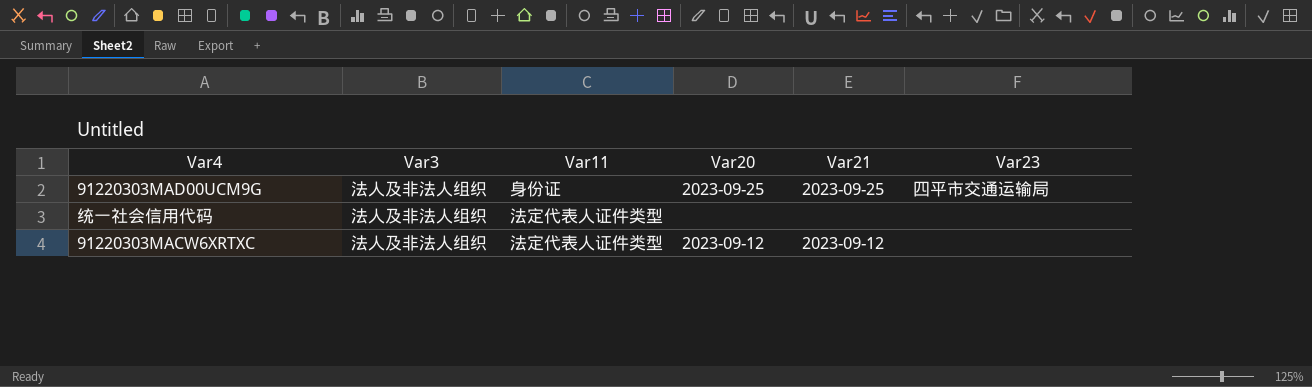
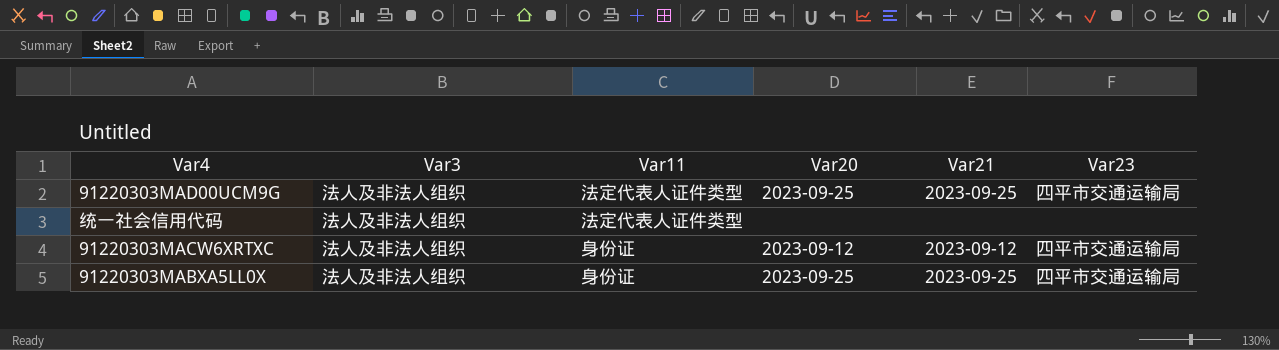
91220303MAD00UCM9G | Var11: 身份证 -> 法定代表人证件类型
91220303MACW6XRTXC | Var11: 法定代表人证件类型 -> 身份证
91220303MACW6XRTXC | Var23: none -> 四平市交通运输局
row 91220303MABXA5LL0X: none -> 法人及非法人组织 | 身份证 | 2023-09-25 | 2023-09-25 | 四平市交通运输局

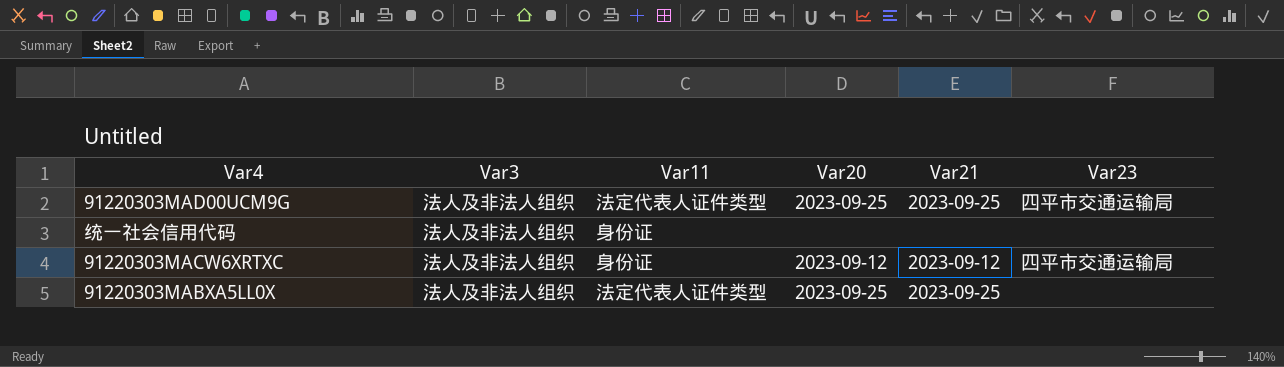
统一社会信用代码 | Var11: 法定代表人证件类型 -> 身份证
91220303MABXA5LL0X | Var11: 身份证 -> 法定代表人证件类型
91220303MABXA5LL0X | Var23: 四平市交通运输局 -> none

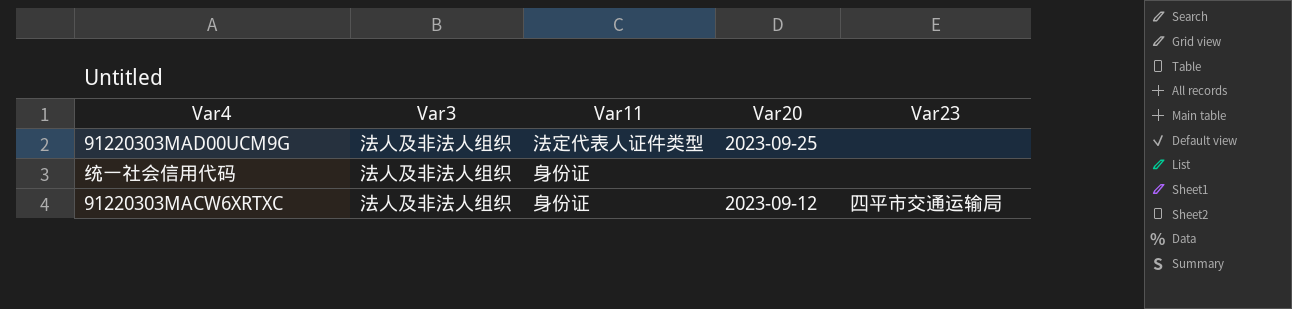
column Var21 | position: 5 -> none
row 91220303MABXA5LL0X: 法人及非法人组织 | 法定代表人证件类型 | 2023-09-25 | 2023-09-25 | none -> none
91220303MAD00UCM9G | Var23: 四平市交通运输局 -> none

